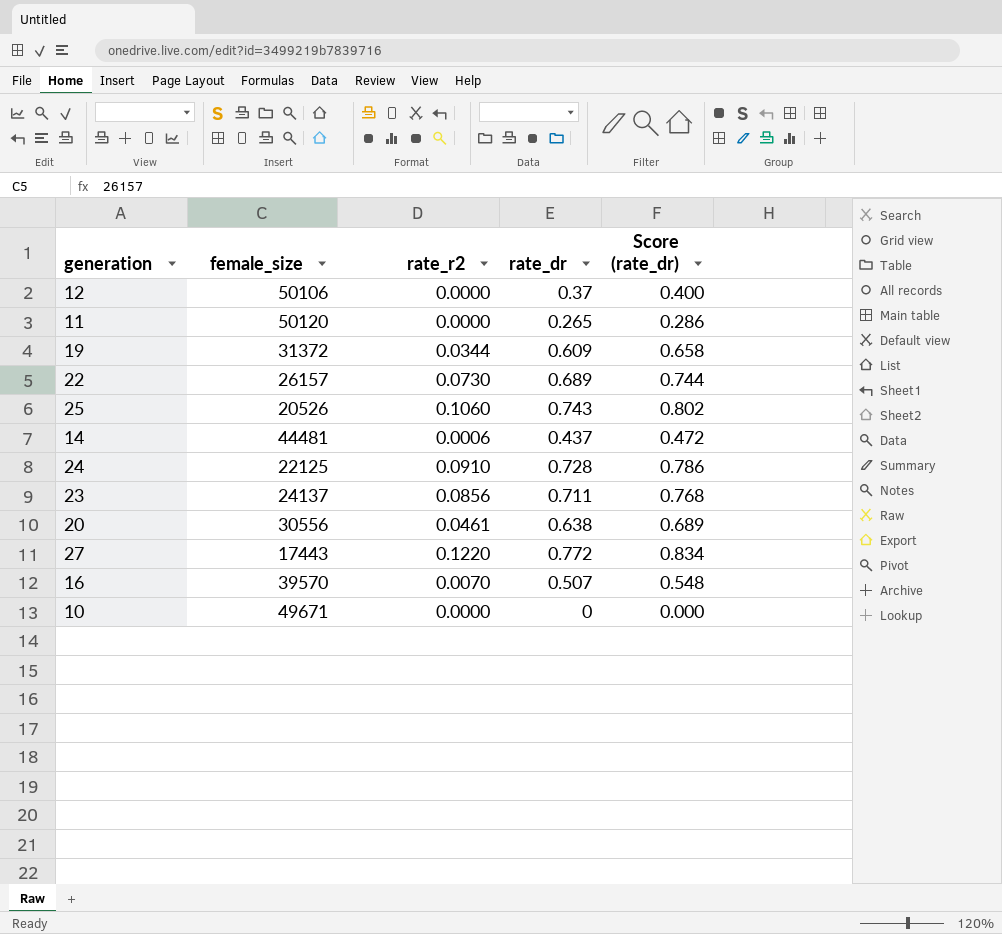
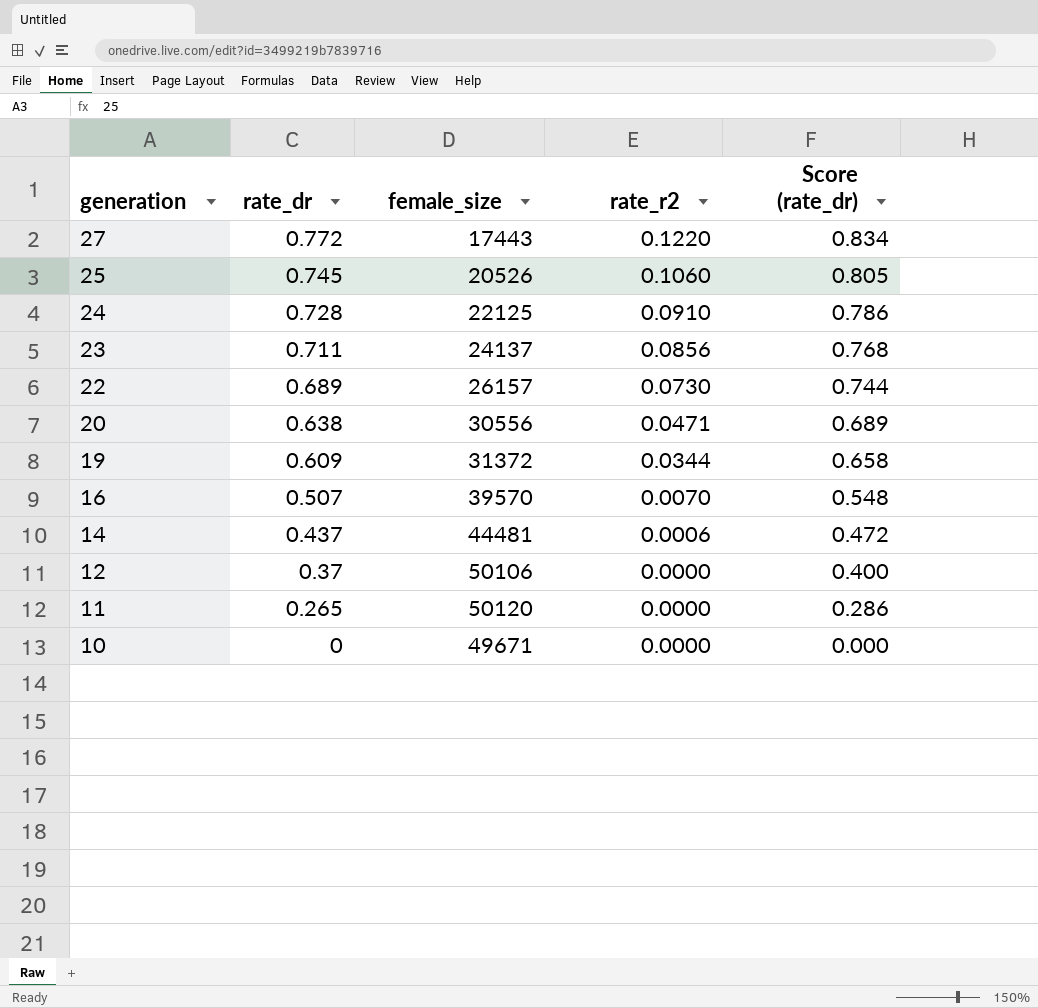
row order: none -> generation descending
column rate_dr | position: 4 -> 2
25 | rate_dr: 0.743 -> 0.745
25 | Score (rate_dr): 0.802 -> 0.805
20 | rate_r2: 0.0461 -> 0.0471

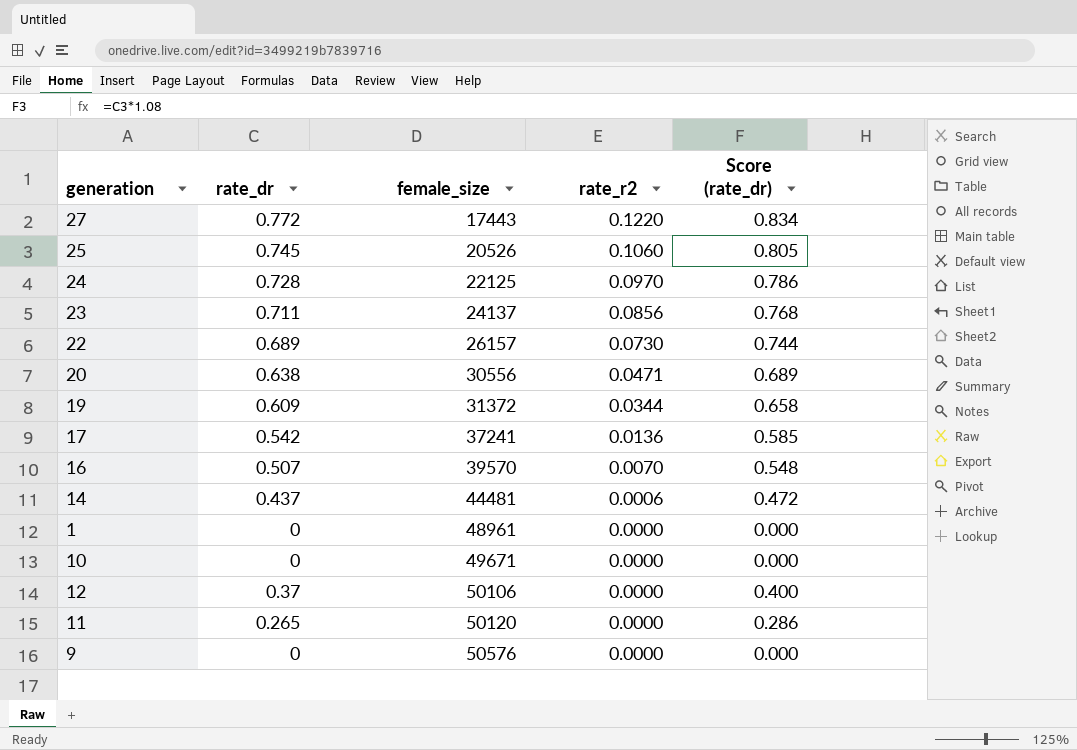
row order: generation descending -> female_size ascending
24 | rate_r2: 0.0910 -> 0.0970
row 17: none -> 0.542 | 37241 | 0.0136 | 0.585
row 1: none -> 0 | 48961 | 0.0000 | 0.000
row 9: none -> 0 | 50576 | 0.0000 | 0.000

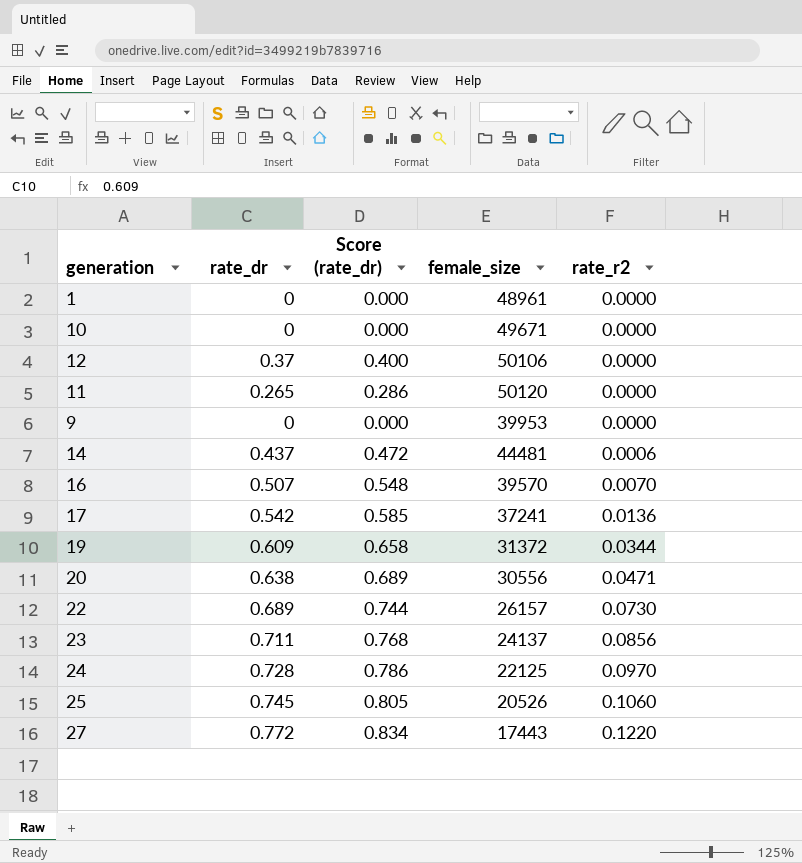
row order: female_size ascending -> rate_r2 ascending
column Score (rate_dr) | position: 5 -> 3
9 | female_size: 50576 -> 39953

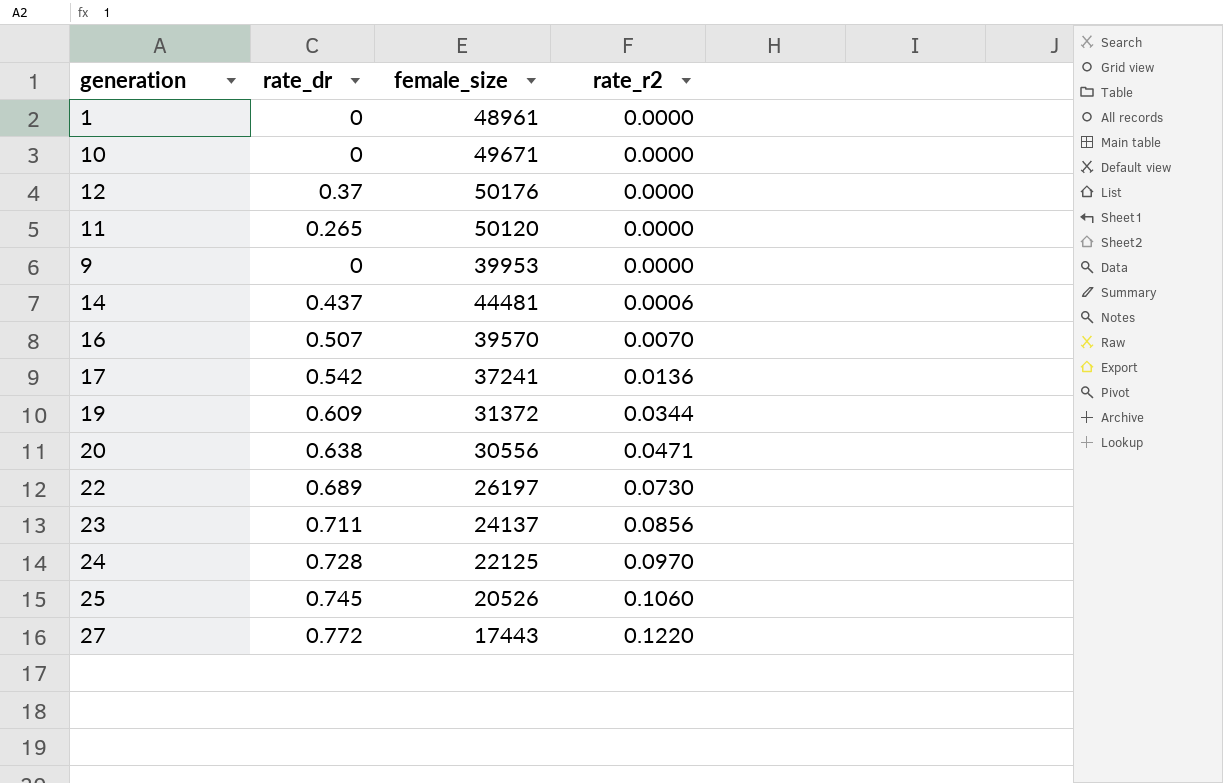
column Score (rate_dr) | formula: [rate_dr] * 1.08 -> none
12 | female_size: 50106 -> 50176
22 | female_size: 26157 -> 26197

